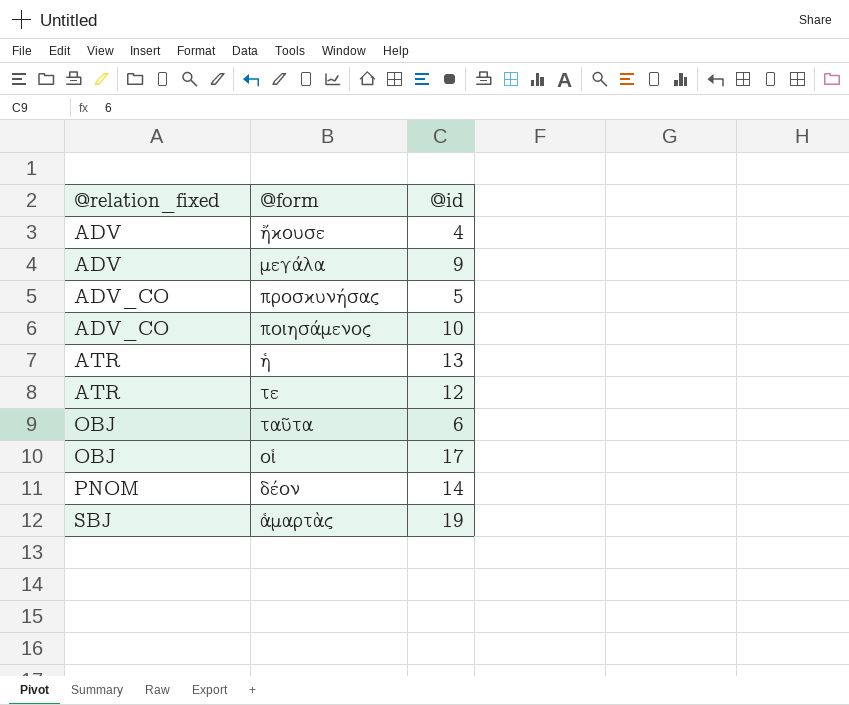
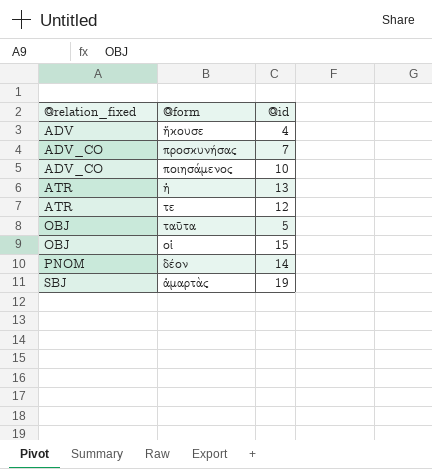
row μεγάλα: ADV | 9 -> none
προσκυνήσας | @id: 5 -> 7
ταῦτα | @id: 6 -> 5
οἱ | @id: 17 -> 15

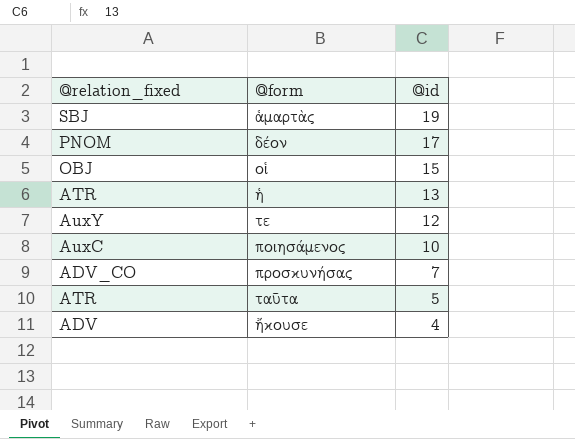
row order: @relation_fixed ascending -> @id descending
δέον | @id: 14 -> 17
τε | @relation_fixed: ATR -> AuxY
ποιησάμενος | @relation_fixed: ADV_CO -> AuxC
ταῦτα | @relation_fixed: OBJ -> ATR

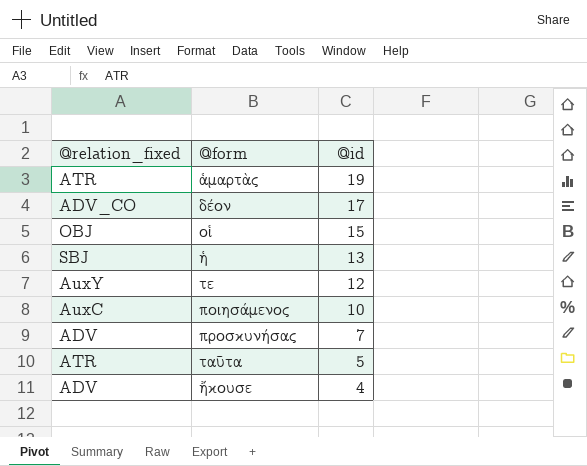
ἁμαρτὰς | @relation_fixed: SBJ -> ATR
δέον | @relation_fixed: PNOM -> ADV_CO
ἡ | @relation_fixed: ATR -> SBJ
προσκυνήσας | @relation_fixed: ADV_CO -> ADV

